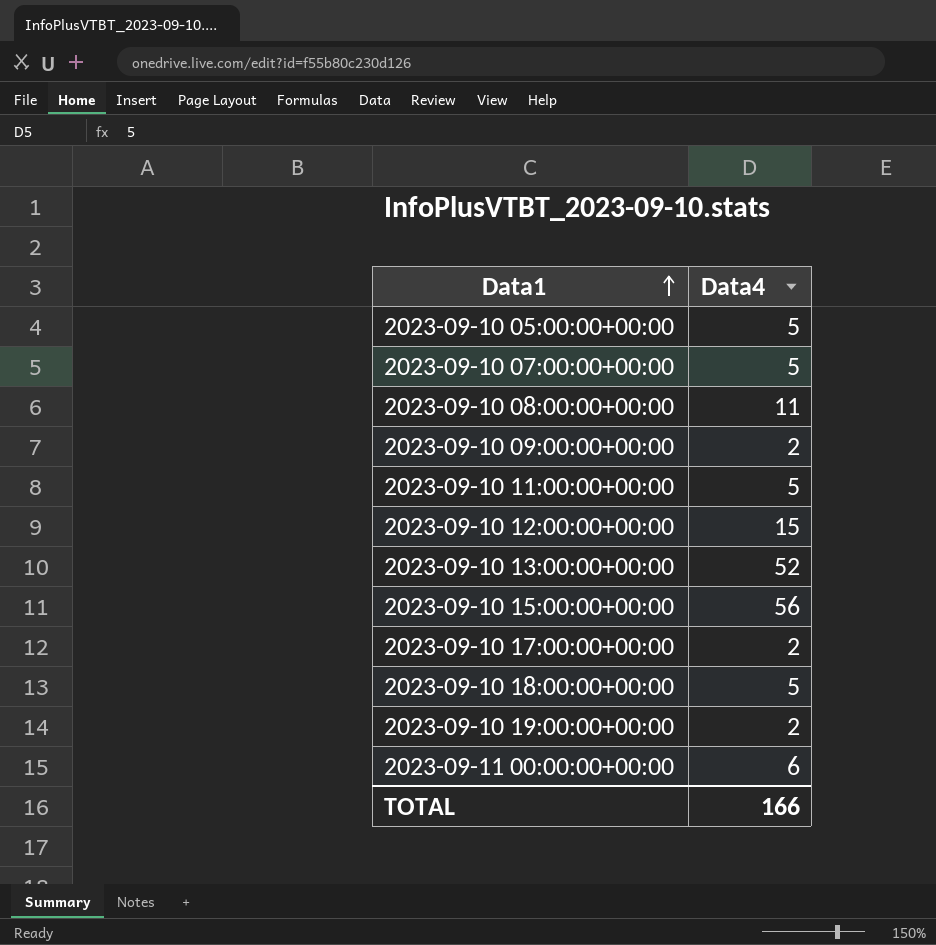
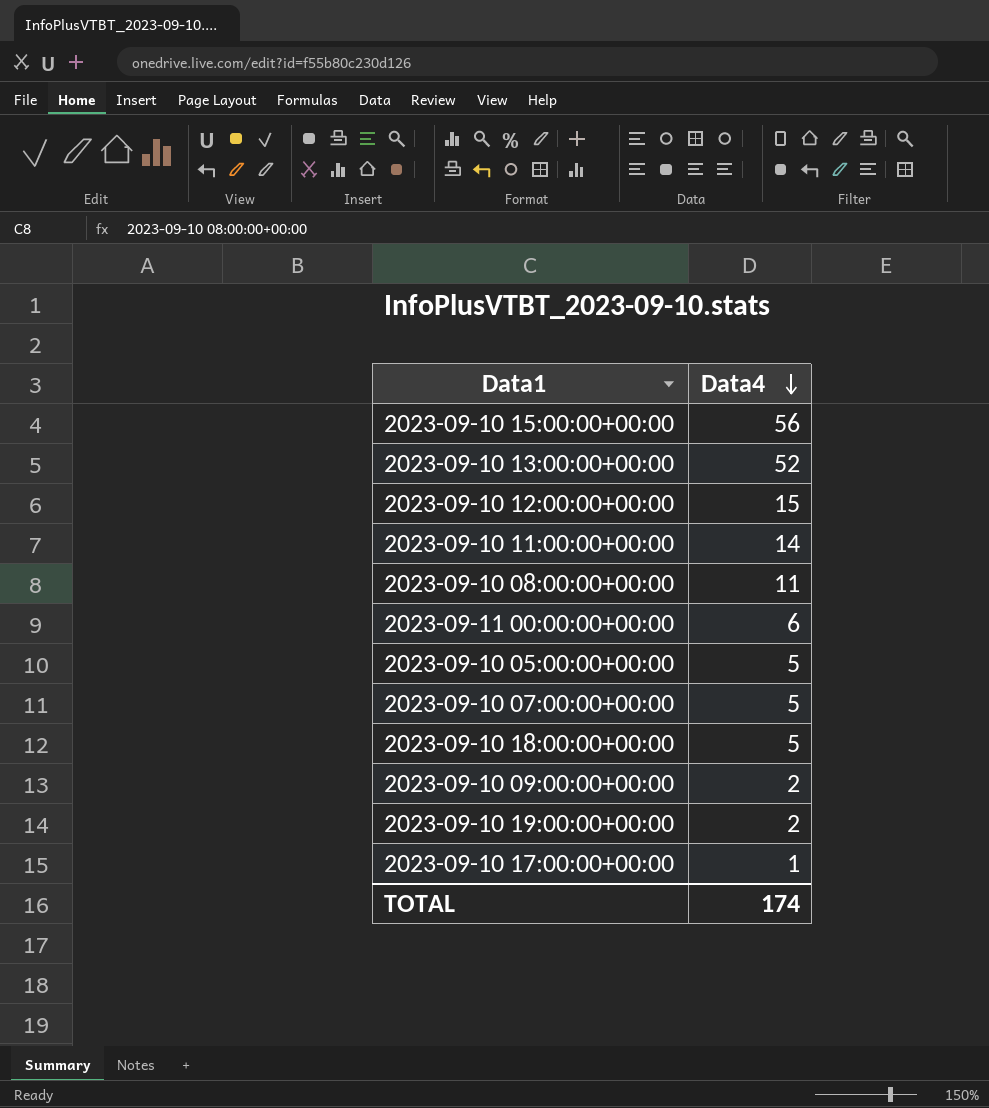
row order: Data1 ascending -> Data4 descending
2023-09-10 11:00:00+00:00 | Data4: 5 -> 14
2023-09-10 17:00:00+00:00 | Data4: 2 -> 1
TOTAL | Data4: 166 -> 174

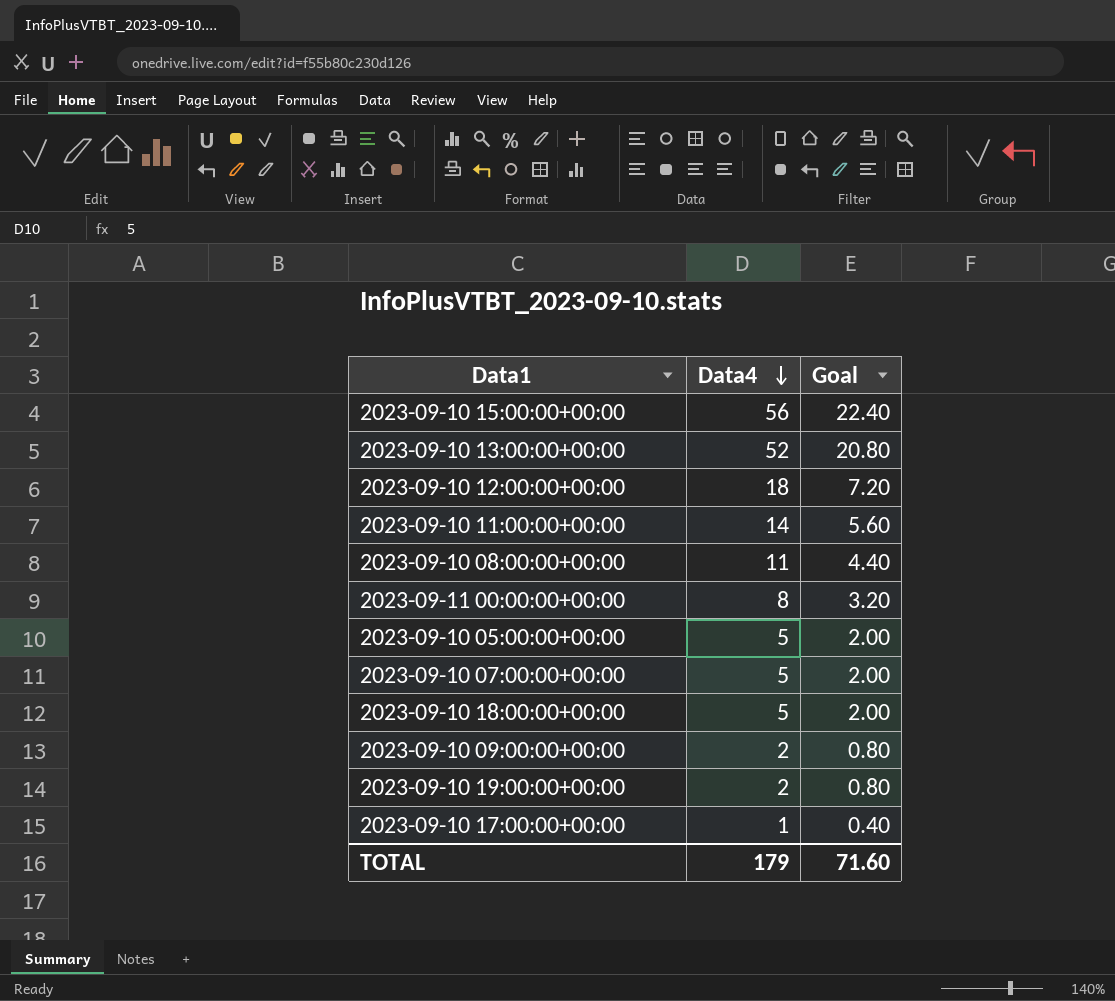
column Goal | formula: none -> [Data4] * 0.4
2023-09-10 12:00:00+00:00 | Data4: 15 -> 18
2023-09-11 00:00:00+00:00 | Data4: 6 -> 8
TOTAL | Data4: 174 -> 179

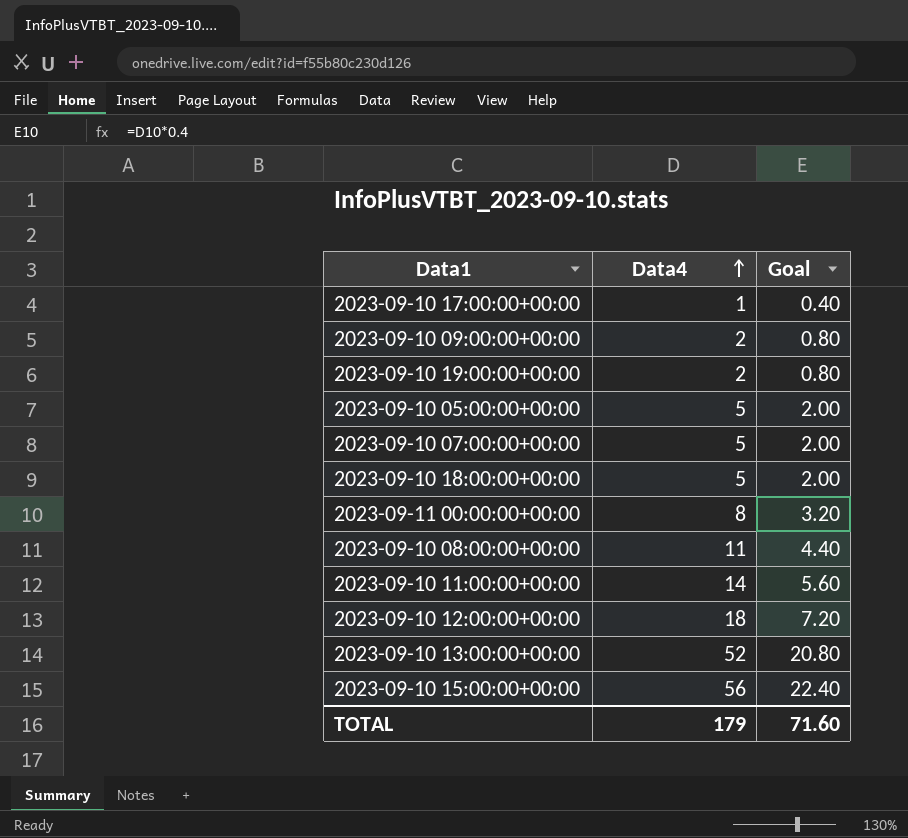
row order: Data4 descending -> Data4 ascending

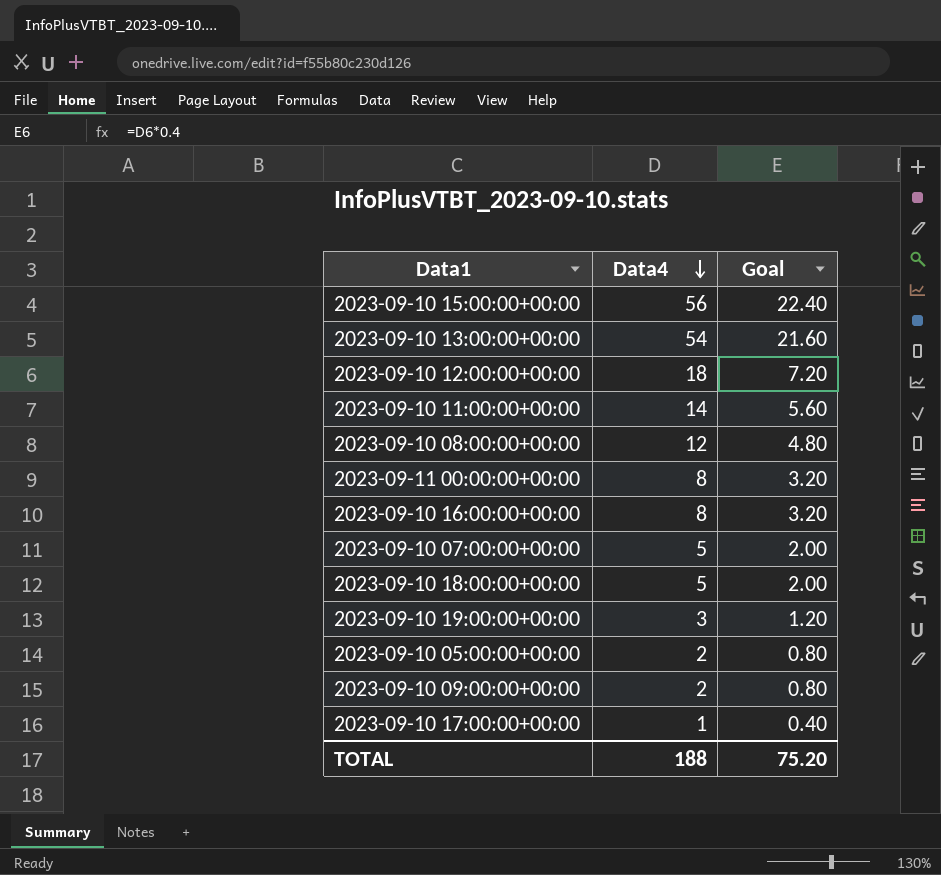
row order: Data4 ascending -> Data4 descending
2023-09-10 13:00:00+00:00 | Data4: 52 -> 54
2023-09-10 13:00:00+00:00 | Goal: 20.80 -> 21.60
2023-09-10 08:00:00+00:00 | Data4: 11 -> 12
2023-09-10 08:00:00+00:00 | Goal: 4.40 -> 4.80
row 2023-09-10 16:00:00+00:00: none -> 8 | 3.20
2023-09-10 19:00:00+00:00 | Data4: 2 -> 3
2023-09-10 19:00:00+00:00 | Goal: 0.80 -> 1.20
2023-09-10 05:00:00+00:00 | Data4: 5 -> 2
2023-09-10 05:00:00+00:00 | Goal: 2.00 -> 0.80
TOTAL | Data4: 179 -> 188
TOTAL | Goal: 71.60 -> 75.20

